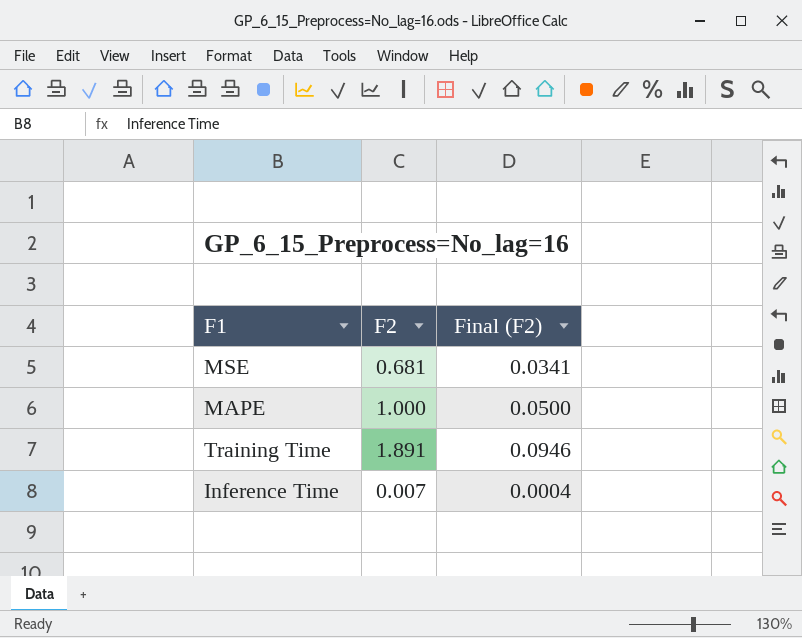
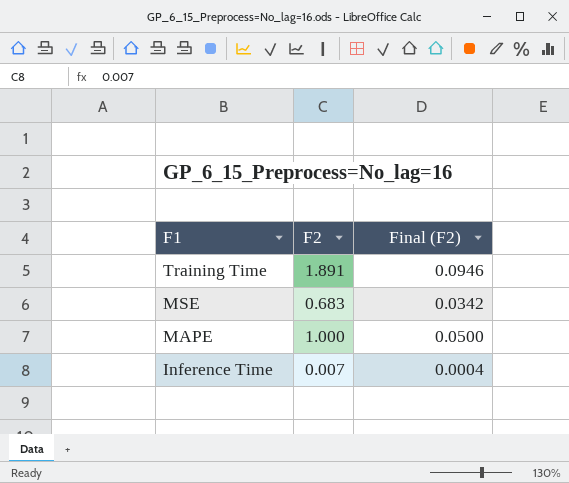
row order: none -> F1 descending
MSE | F2: 0.681 -> 0.683
MSE | Final (F2): 0.0341 -> 0.0342

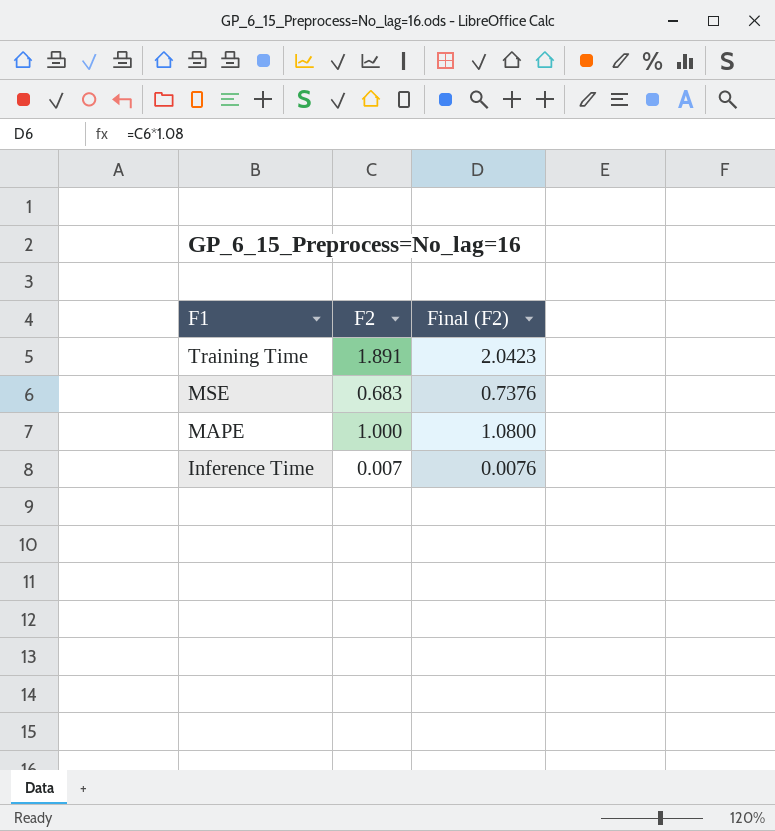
column Final (F2) | formula: [F2] * 0.05 -> [F2] * 1.08

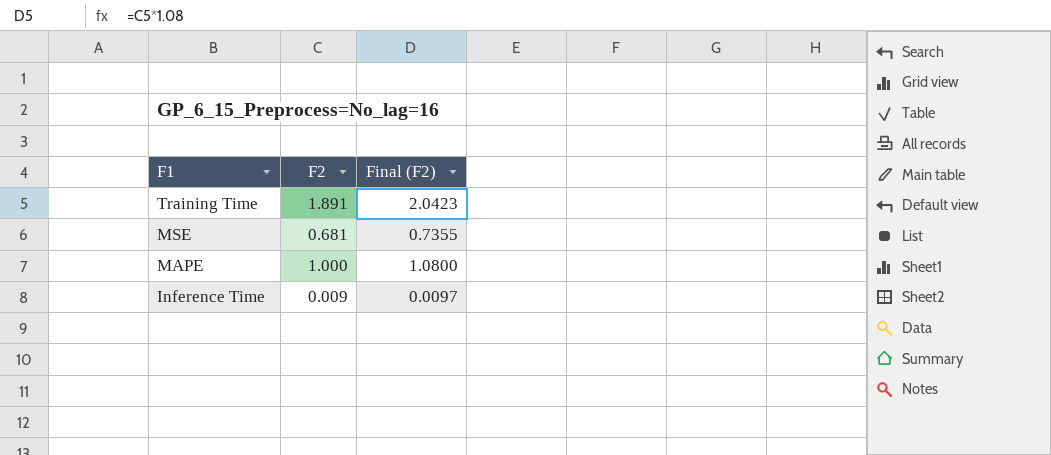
MSE | F2: 0.683 -> 0.681
MSE | Final (F2): 0.7376 -> 0.7355
Inference Time | F2: 0.007 -> 0.009
Inference Time | Final (F2): 0.0076 -> 0.0097

